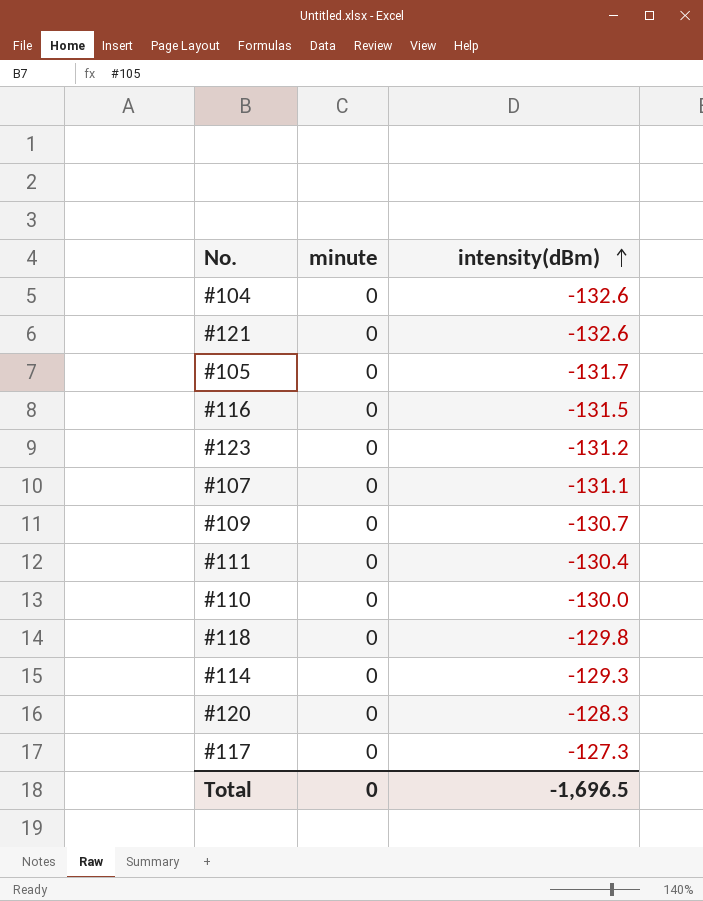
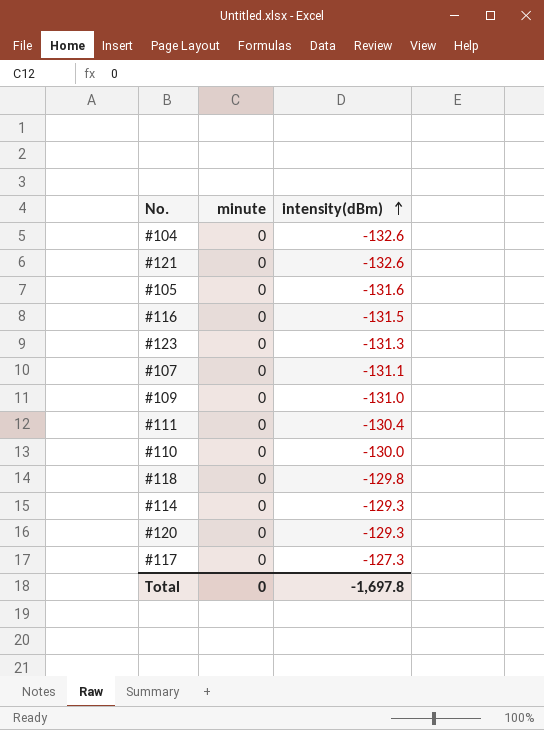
#105 | intensity(dBm): -131.7 -> -131.6
#123 | intensity(dBm): -131.2 -> -131.3
#109 | intensity(dBm): -130.7 -> -131.0
#120 | intensity(dBm): -128.3 -> -129.3
Total | intensity(dBm): -1,696.5 -> -1,697.8

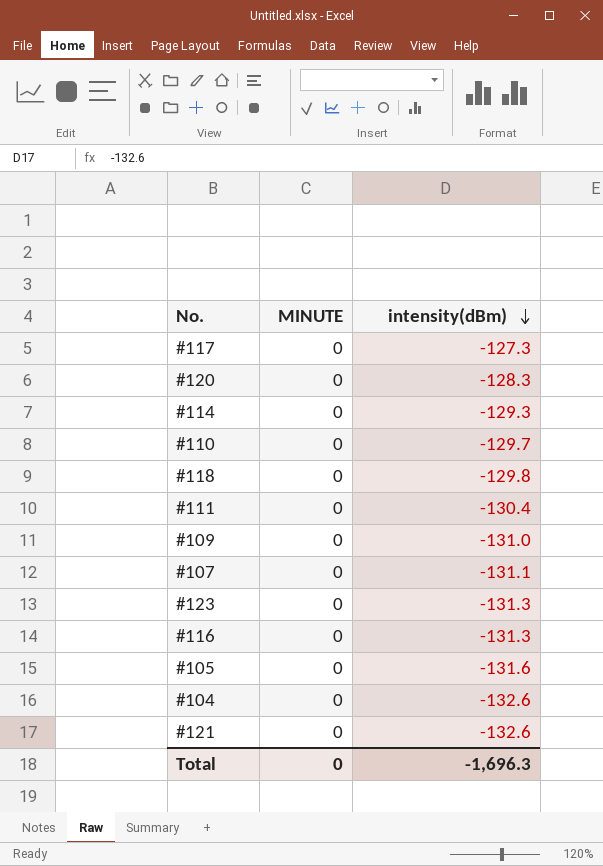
row order: intensity(dBm) ascending -> intensity(dBm) descending
column name: minute -> MINUTE
#120 | intensity(dBm): -129.3 -> -128.3
#110 | intensity(dBm): -130.0 -> -129.7
#116 | intensity(dBm): -131.5 -> -131.3
Total | intensity(dBm): -1,697.8 -> -1,696.3

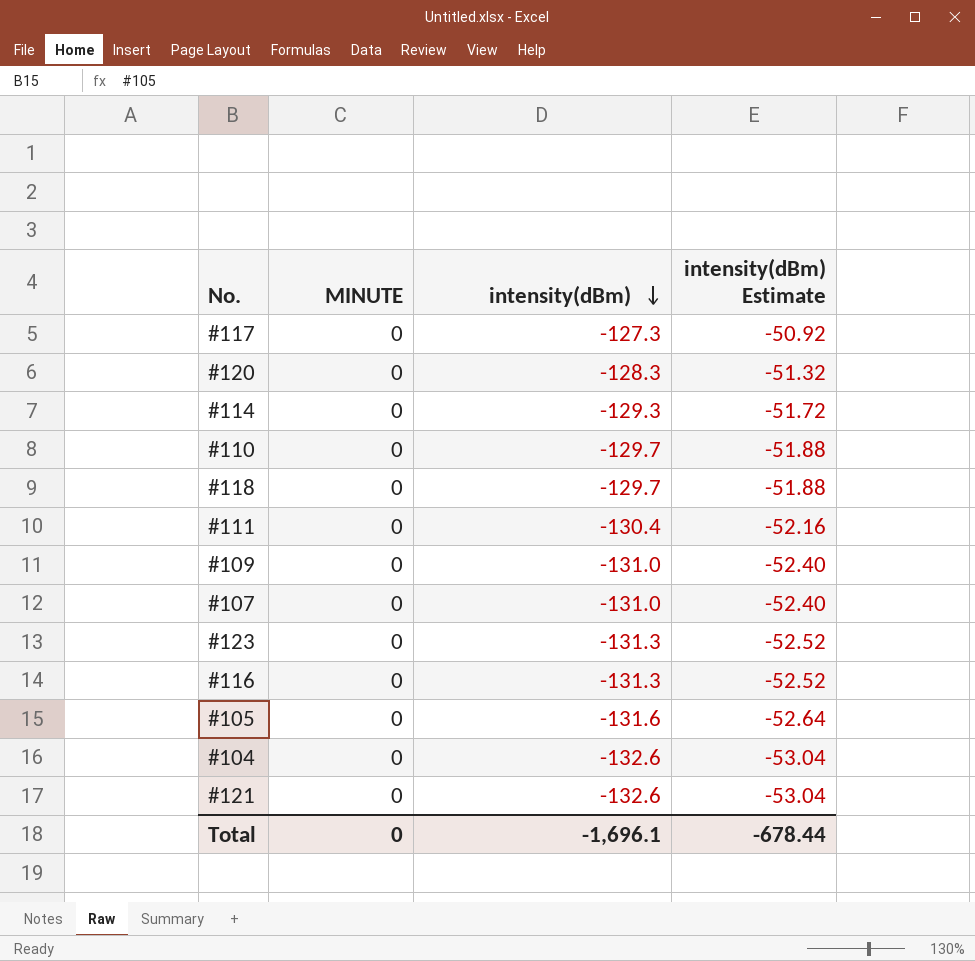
column intensity(dBm) Estimate | formula: none -> [intensity(dBm)] * 0.4
#118 | intensity(dBm): -129.8 -> -129.7
#107 | intensity(dBm): -131.1 -> -131.0
Total | intensity(dBm): -1,696.3 -> -1,696.1

